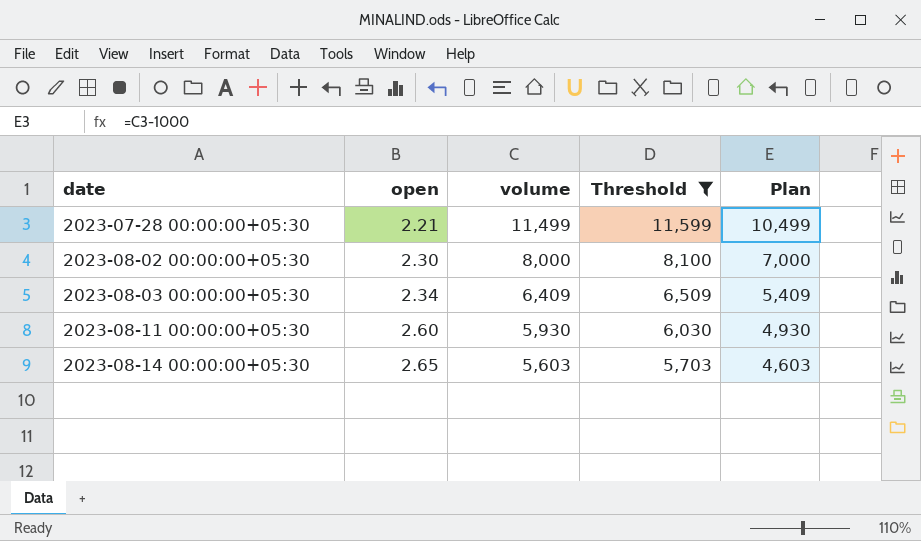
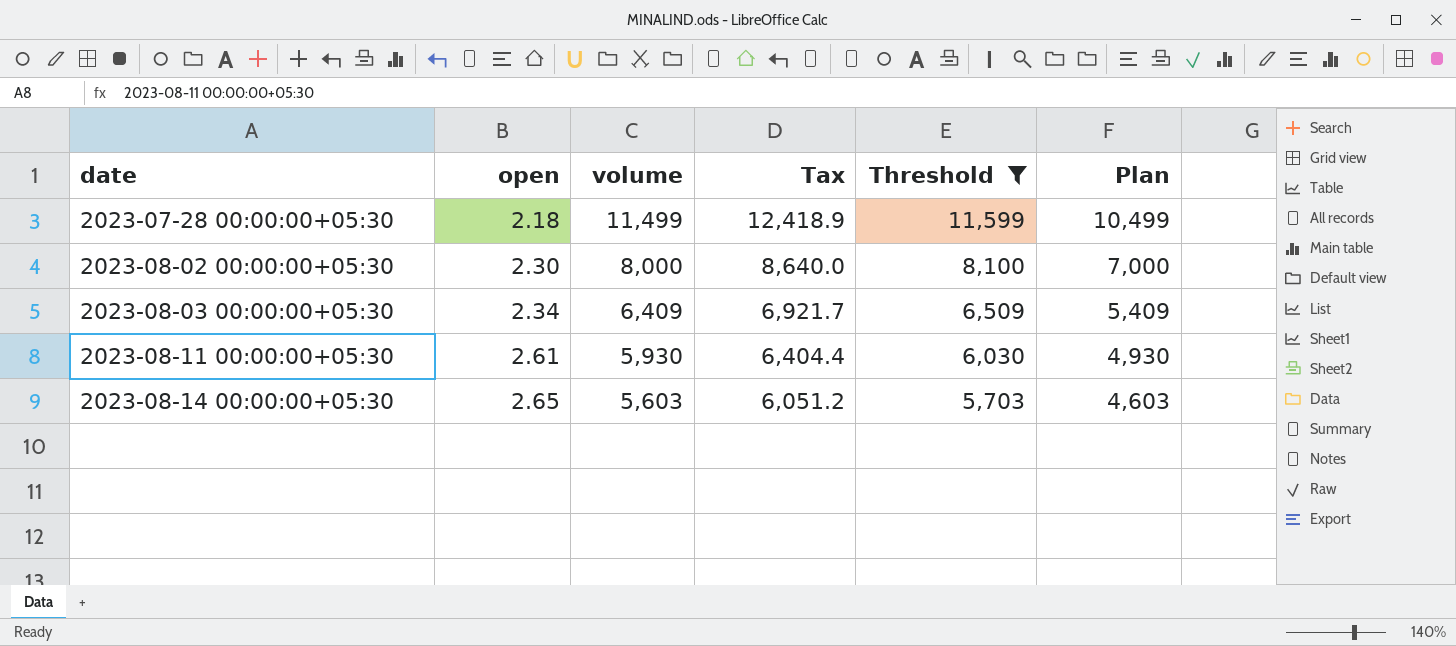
column Tax | formula: none -> [volume] * 1.08
2023-07-28 00:00:00+05:30 | open: 2.21 -> 2.18
2023-08-11 00:00:00+05:30 | open: 2.60 -> 2.61

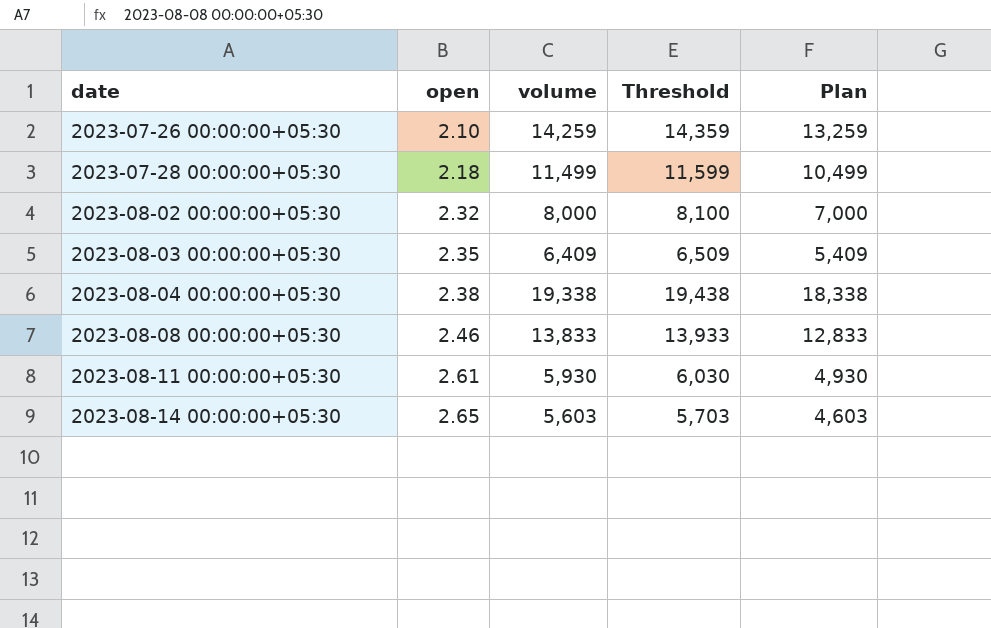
filter: Threshold <= 11,599 -> none
column Tax | formula: [volume] * 1.08 -> none
2023-08-02 00:00:00+05:30 | open: 2.30 -> 2.32
2023-08-03 00:00:00+05:30 | open: 2.34 -> 2.35

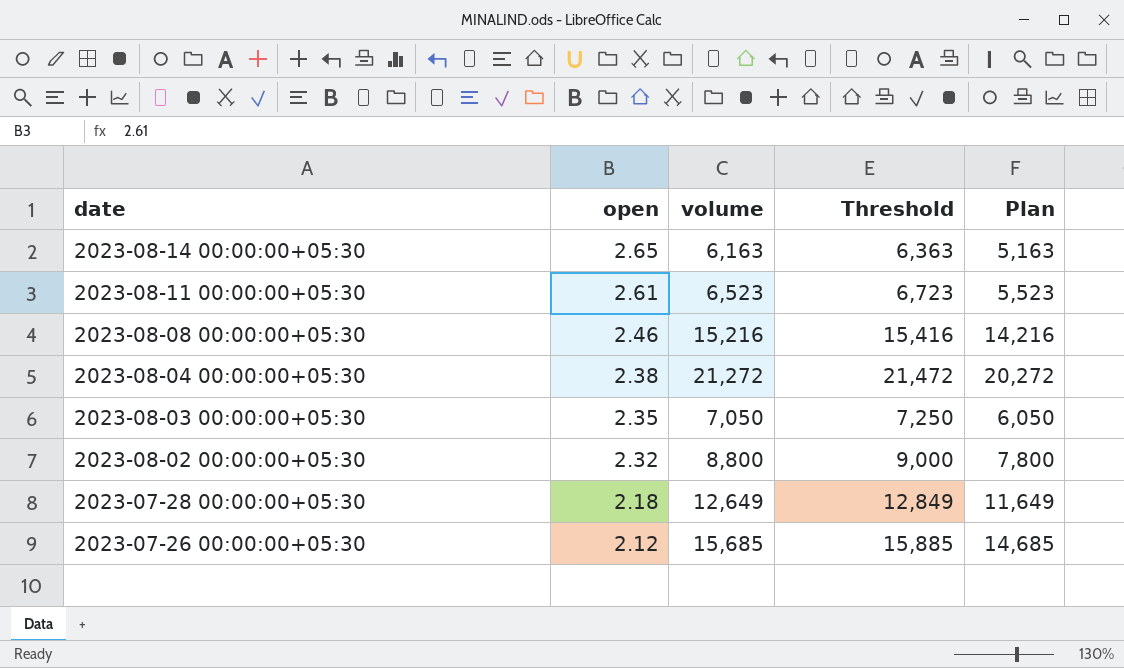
row order: date ascending -> date descending
column Threshold | formula: [volume] + 100 -> [volume] + 200
2023-08-14 00:00:00+05:30 | volume: 5,603 -> 6,163
2023-08-14 00:00:00+05:30 | Plan: 4,603 -> 5,163
2023-08-11 00:00:00+05:30 | volume: 5,930 -> 6,523
2023-08-11 00:00:00+05:30 | Plan: 4,930 -> 5,523
2023-08-08 00:00:00+05:30 | volume: 13,833 -> 15,216
2023-08-08 00:00:00+05:30 | Plan: 12,833 -> 14,216
2023-08-04 00:00:00+05:30 | volume: 19,338 -> 21,272
2023-08-04 00:00:00+05:30 | Plan: 18,338 -> 20,272
2023-08-03 00:00:00+05:30 | volume: 6,409 -> 7,050
2023-08-03 00:00:00+05:30 | Plan: 5,409 -> 6,050
2023-08-02 00:00:00+05:30 | volume: 8,000 -> 8,800
2023-08-02 00:00:00+05:30 | Plan: 7,000 -> 7,800
2023-07-28 00:00:00+05:30 | volume: 11,499 -> 12,649
2023-07-28 00:00:00+05:30 | Plan: 10,499 -> 11,649
2023-07-26 00:00:00+05:30 | open: 2.10 -> 2.12
2023-07-26 00:00:00+05:30 | volume: 14,259 -> 15,685
2023-07-26 00:00:00+05:30 | Plan: 13,259 -> 14,685

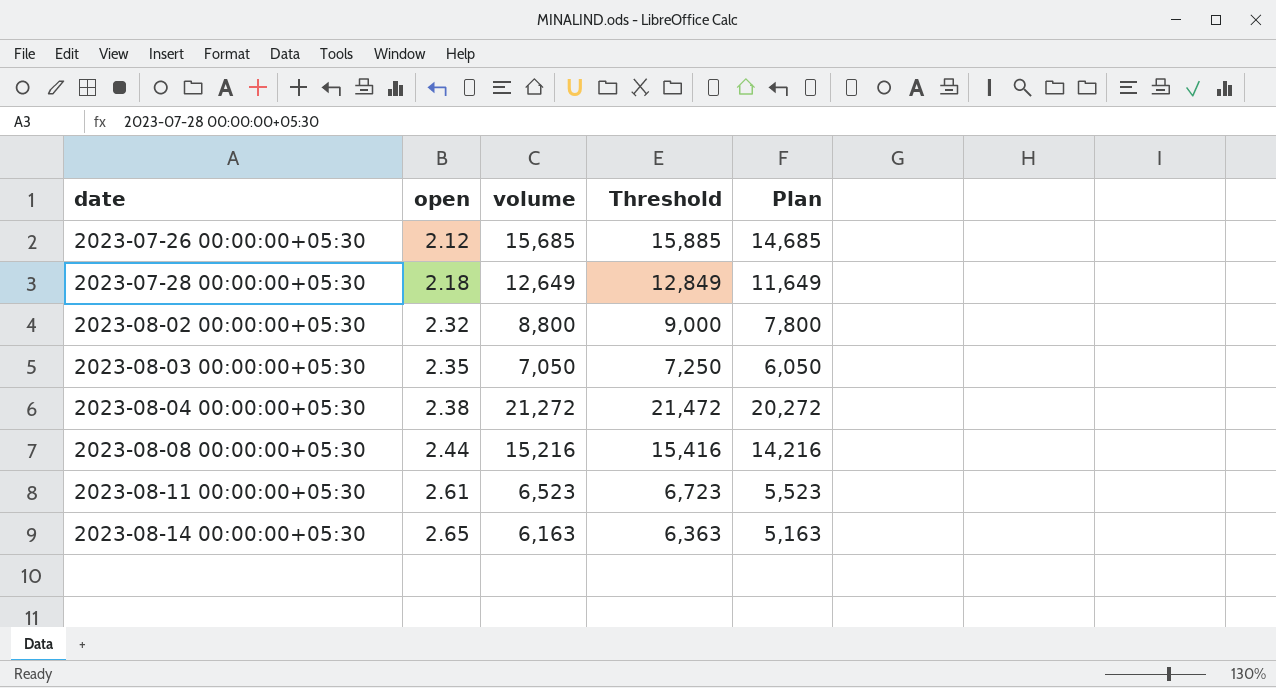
row order: date descending -> date ascending
2023-08-08 00:00:00+05:30 | open: 2.46 -> 2.44

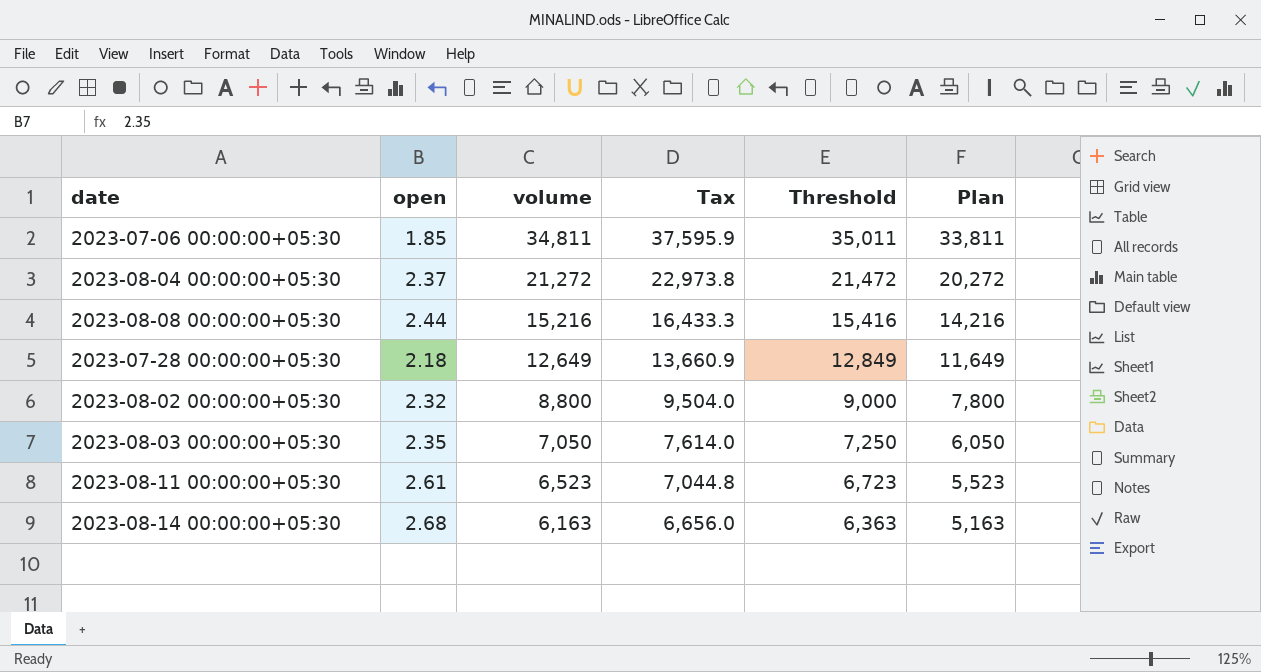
row order: date ascending -> volume descending
column Tax | formula: none -> [volume] * 1.08
row 2023-07-26 00:00:00+05:30: 2.12 | 15,685 | 15,885 | 14,685 -> none
row 2023-07-06 00:00:00+05:30: none -> 1.85 | 34,811 | 37,595.9 | 35,011 | 33,811
2023-08-04 00:00:00+05:30 | open: 2.38 -> 2.37
2023-08-14 00:00:00+05:30 | open: 2.65 -> 2.68

